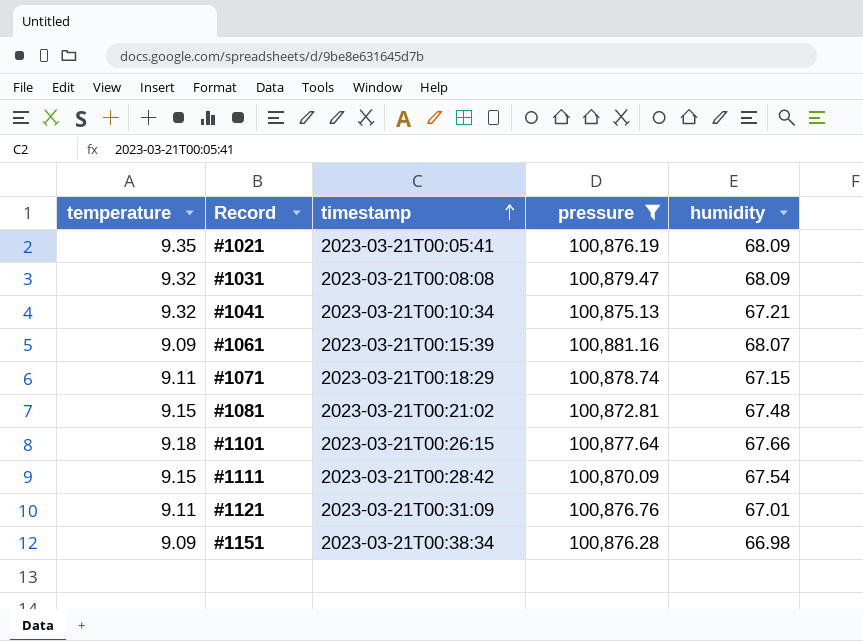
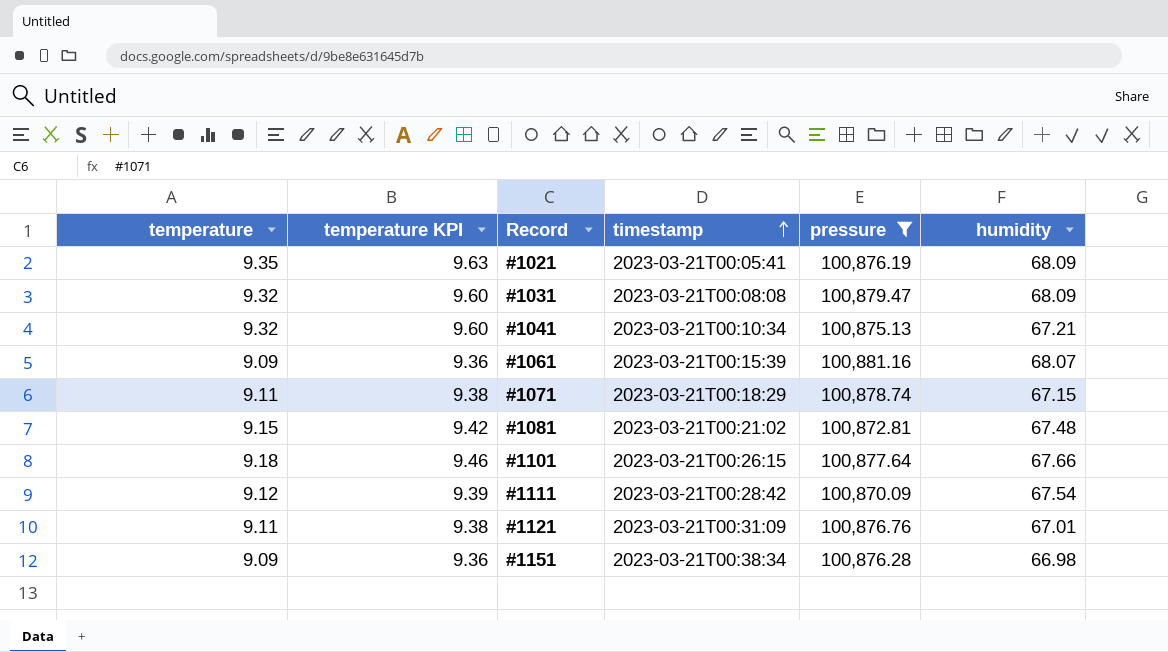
column temperature KPI | formula: none -> [temperature] * 1.03
#1111 | temperature: 9.15 -> 9.12

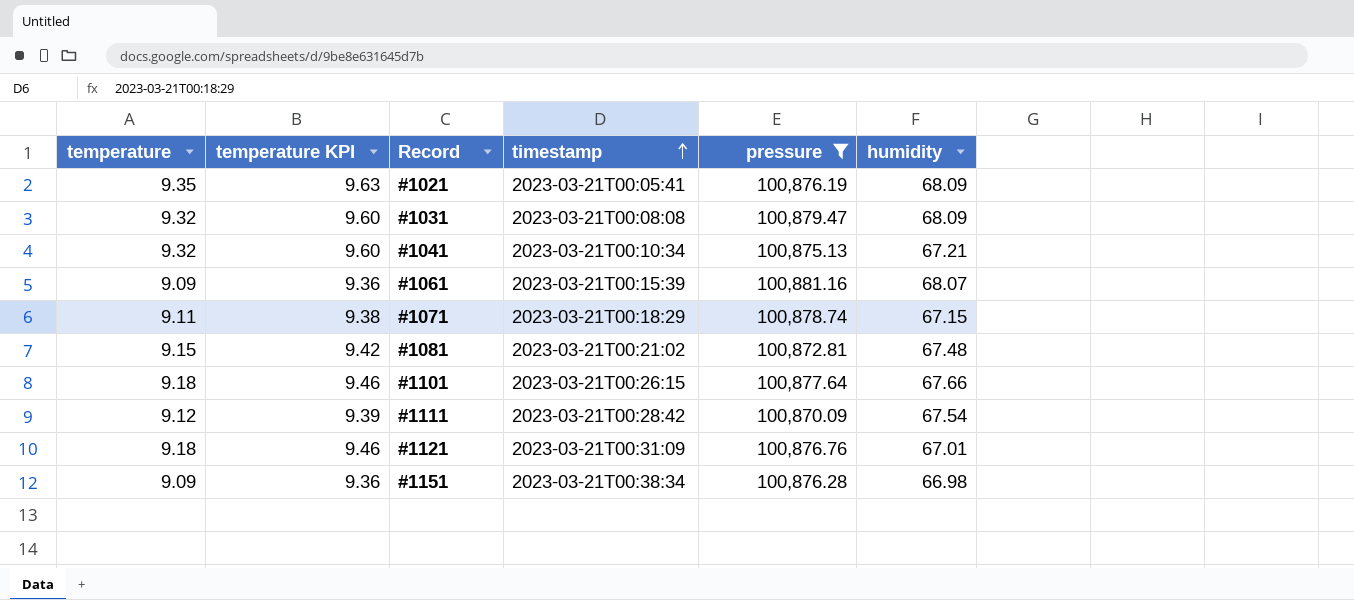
#1121 | temperature: 9.11 -> 9.18
#1121 | temperature KPI: 9.38 -> 9.46

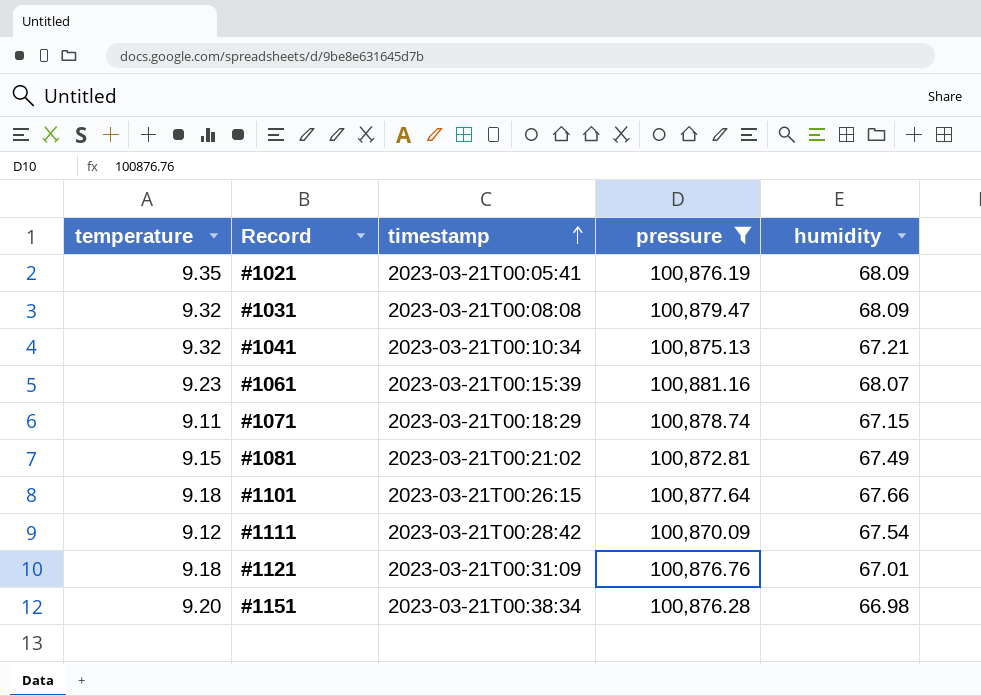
column temperature KPI | formula: [temperature] * 1.03 -> none
#1061 | temperature: 9.09 -> 9.23
#1081 | humidity: 67.48 -> 67.49
#1151 | temperature: 9.09 -> 9.20

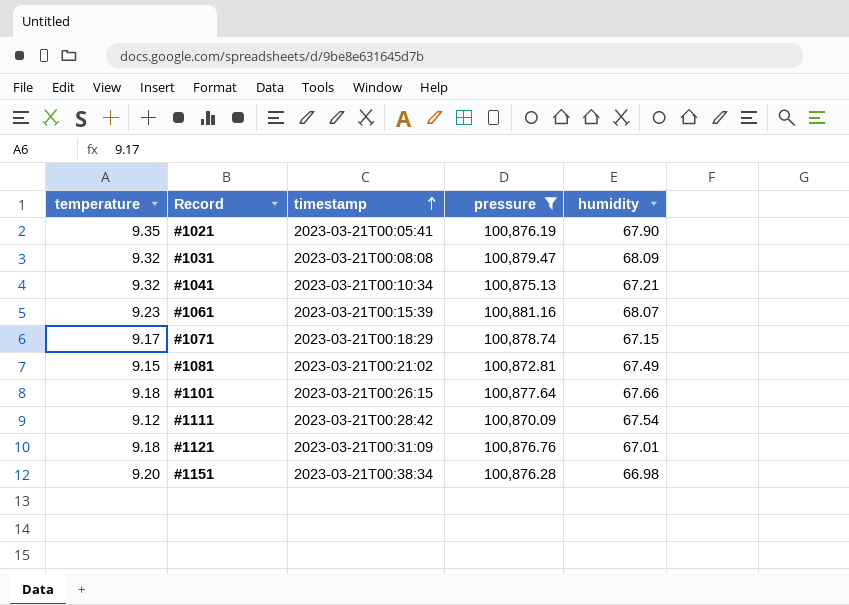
#1021 | humidity: 68.09 -> 67.90
#1071 | temperature: 9.11 -> 9.17

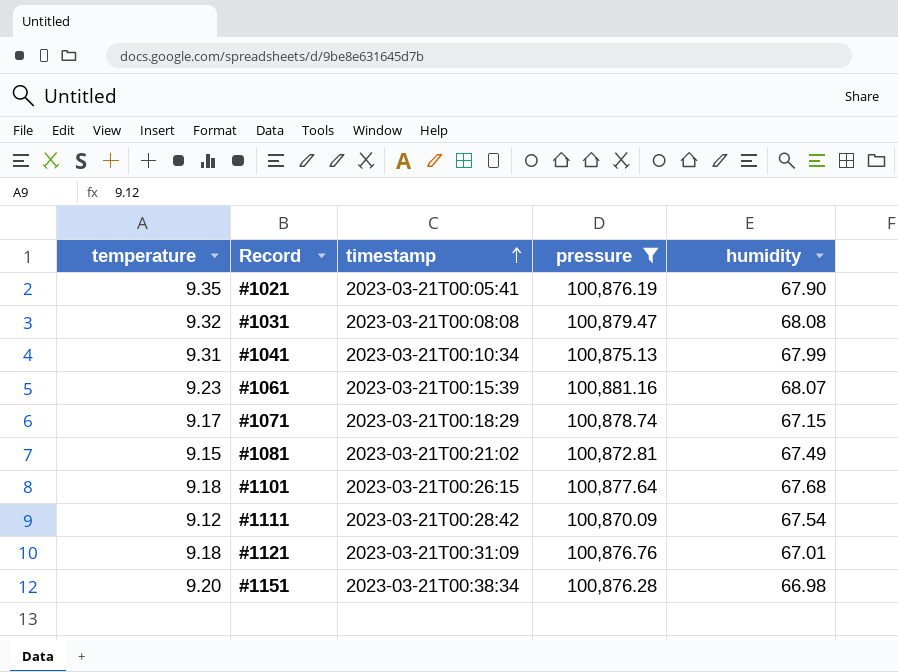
#1031 | humidity: 68.09 -> 68.08
#1041 | temperature: 9.32 -> 9.31
#1041 | humidity: 67.21 -> 67.99
#1101 | humidity: 67.66 -> 67.68

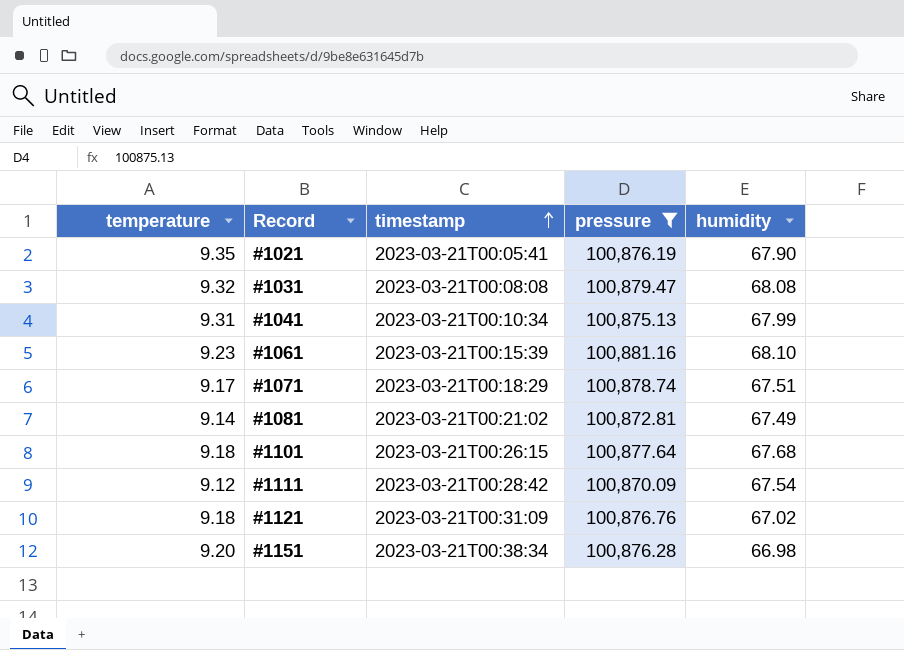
#1061 | humidity: 68.07 -> 68.10
#1071 | humidity: 67.15 -> 67.51
#1081 | temperature: 9.15 -> 9.14
#1121 | humidity: 67.01 -> 67.02

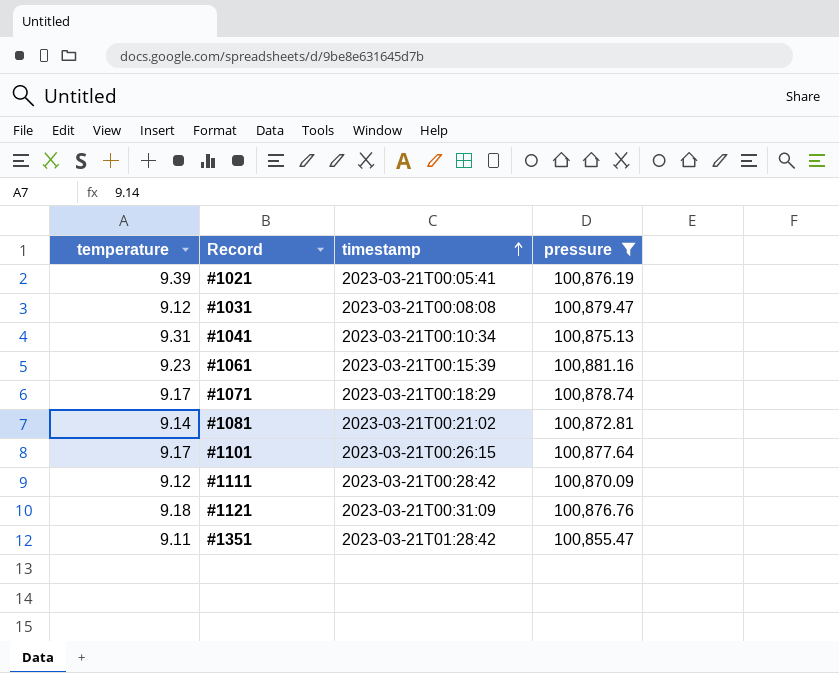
column humidity | position: 5 -> none
row #1151: 9.20 | 2023-03-21T00:38:34 | 100,876.28 | 66.98 -> none
#1021 | temperature: 9.35 -> 9.39
#1031 | temperature: 9.32 -> 9.12
#1101 | temperature: 9.18 -> 9.17
row #1351: none -> 9.11 | 2023-03-21T01:28:42 | 100,855.47

